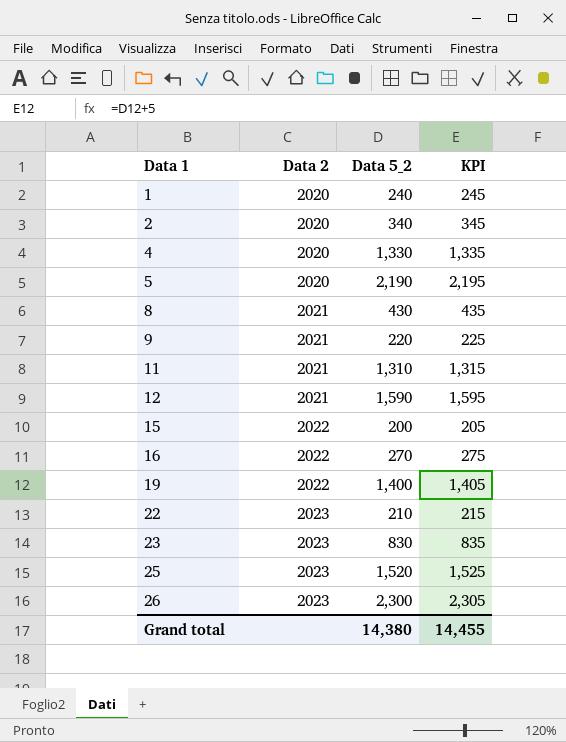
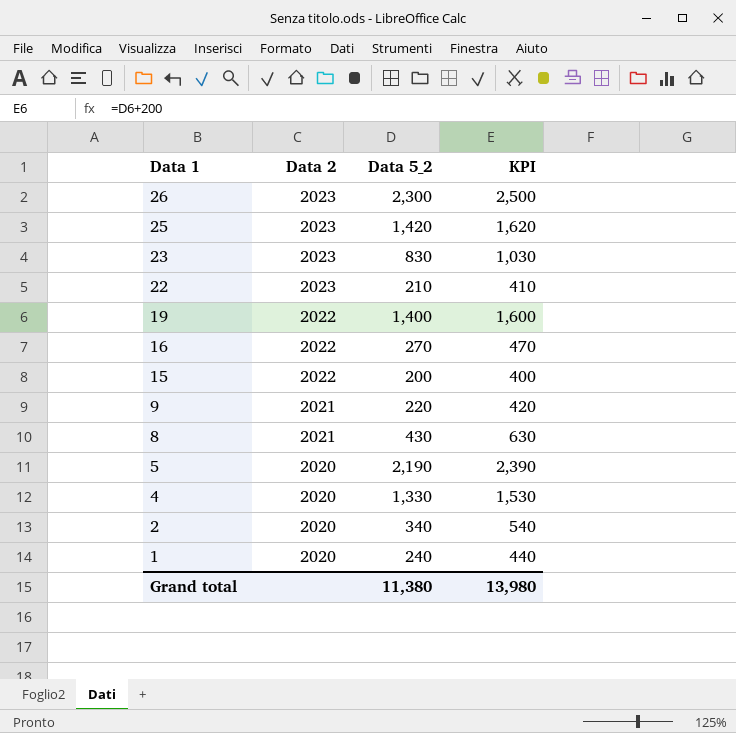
row order: Data 1 ascending -> Data 1 descending
column KPI | formula: [Data 5_2] + 5 -> [Data 5_2] + 200
row 11: 2021 | 1,310 | 1,315 -> none
row 12: 2021 | 1,590 | 1,595 -> none
25 | Data 5_2: 1,520 -> 1,420
Grand total | Data 5_2: 14,380 -> 11,380
Grand total | KPI: 14,455 -> 13,980

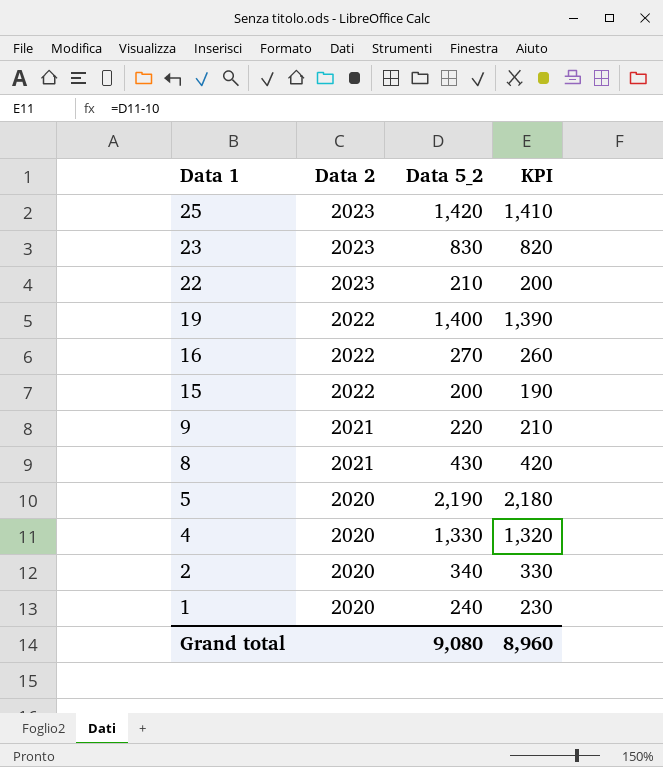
column KPI | formula: [Data 5_2] + 200 -> [Data 5_2] - 10
row 26: 2023 | 2,300 | 2,500 -> none
Grand total | Data 5_2: 11,380 -> 9,080
Grand total | KPI: 13,980 -> 8,960

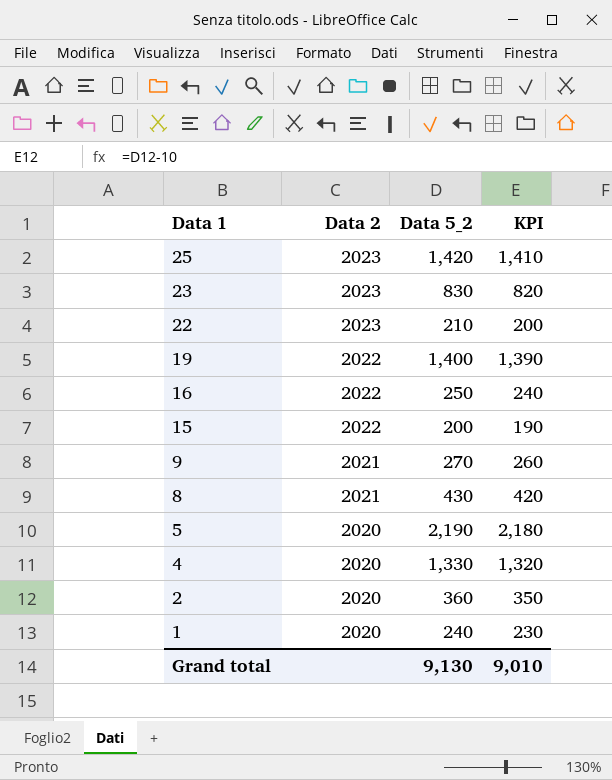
16 | Data 5_2: 270 -> 250
16 | KPI: 260 -> 240
9 | Data 5_2: 220 -> 270
9 | KPI: 210 -> 260
2 | Data 5_2: 340 -> 360
2 | KPI: 330 -> 350
Grand total | Data 5_2: 9,080 -> 9,130
Grand total | KPI: 8,960 -> 9,010

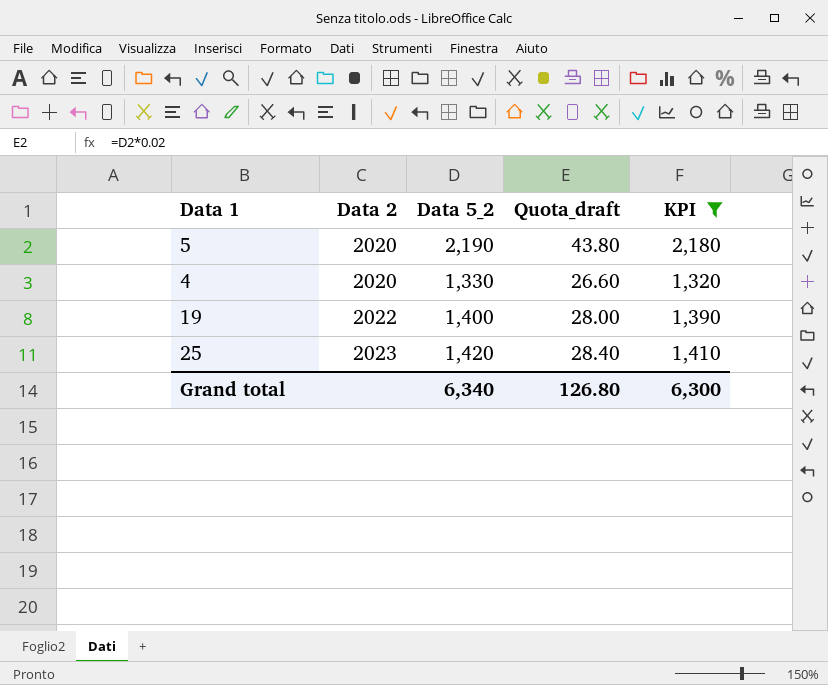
filter: none -> KPI >= 1,320
row order: Data 1 descending -> Data 2 ascending
column Quota_draft | formula: none -> [Data 5_2] * 0.02
Grand total | Data 5_2: 9,130 -> 6,340
Grand total | KPI: 9,010 -> 6,300

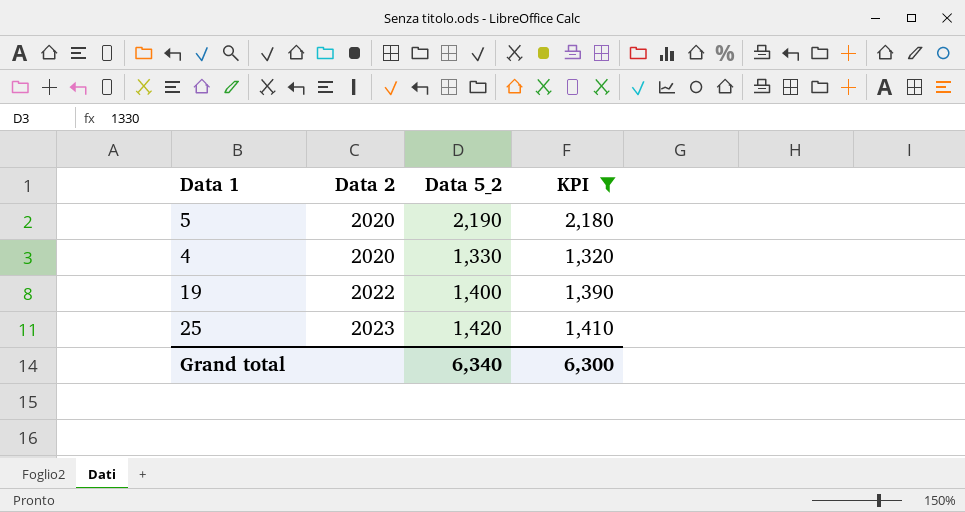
column Quota_draft | formula: [Data 5_2] * 0.02 -> none

